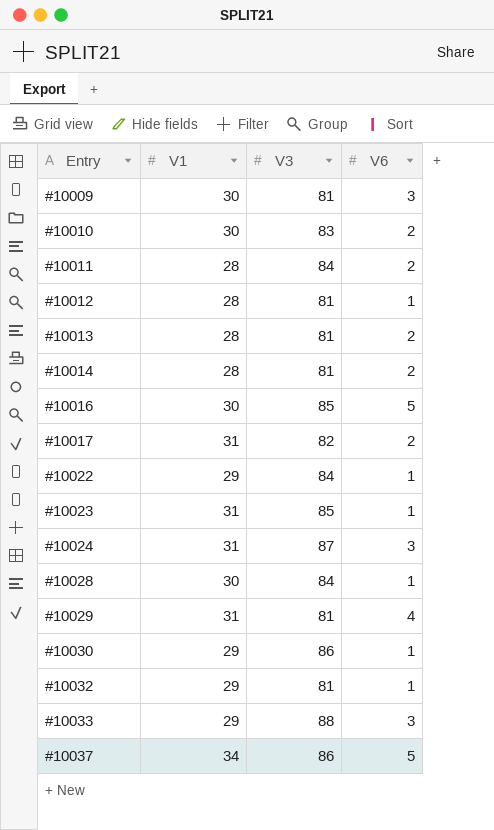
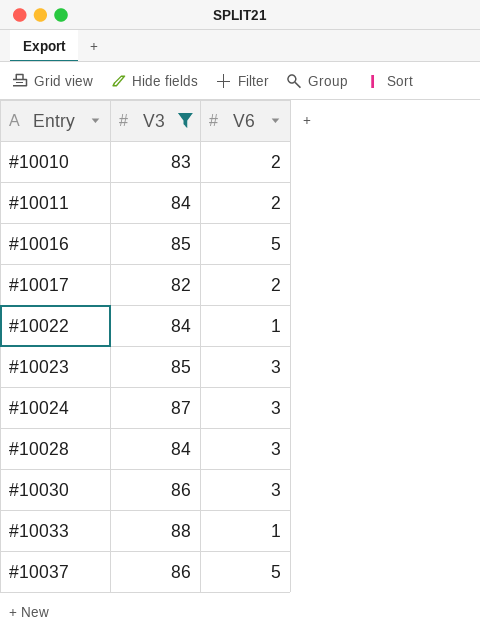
filter: none -> V3 != 81
column V1 | position: 2 -> none
#10023 | V6: 1 -> 3
#10028 | V6: 1 -> 3
#10030 | V6: 1 -> 3
#10033 | V6: 3 -> 1

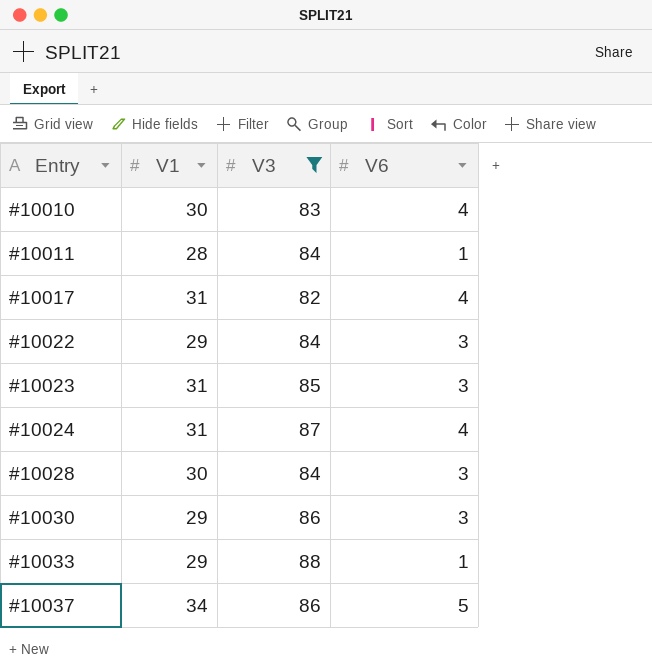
column V1 | position: none -> 2
row #10016: 85 | 5 -> none
#10010 | V6: 2 -> 4
#10011 | V6: 2 -> 1
#10017 | V6: 2 -> 4
#10022 | V6: 1 -> 3
#10024 | V6: 3 -> 4

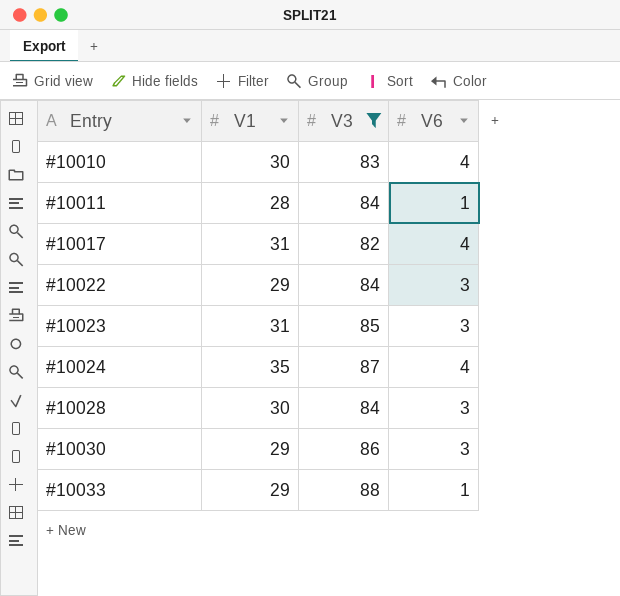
row #10037: 34 | 86 | 5 -> none
#10024 | V1: 31 -> 35

